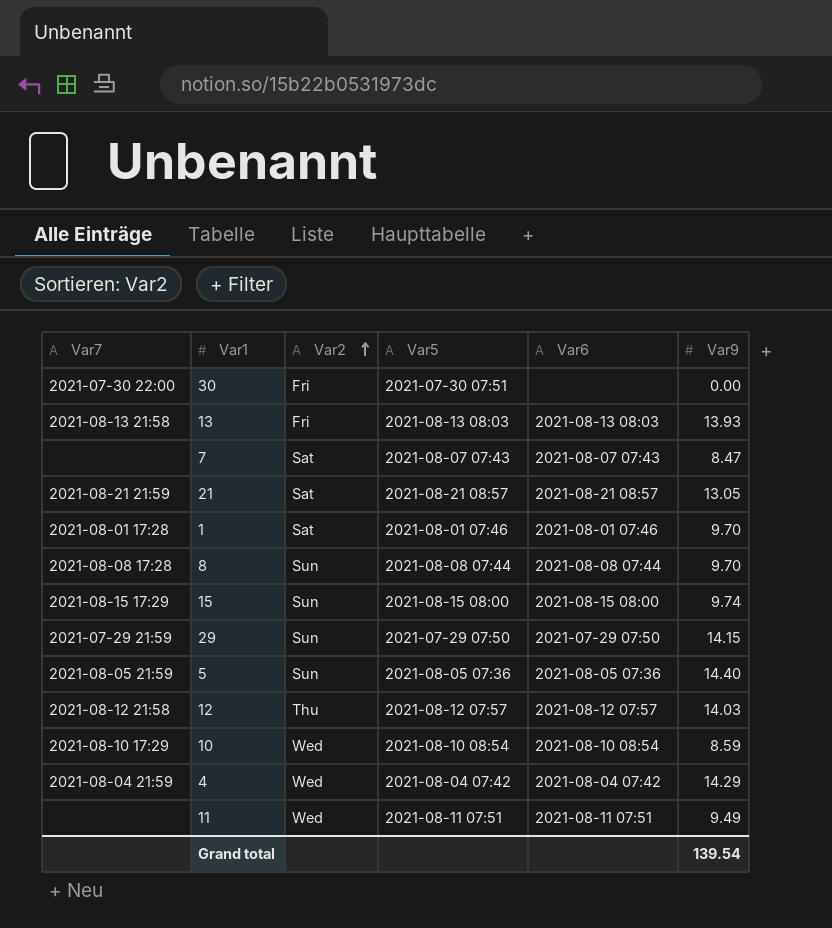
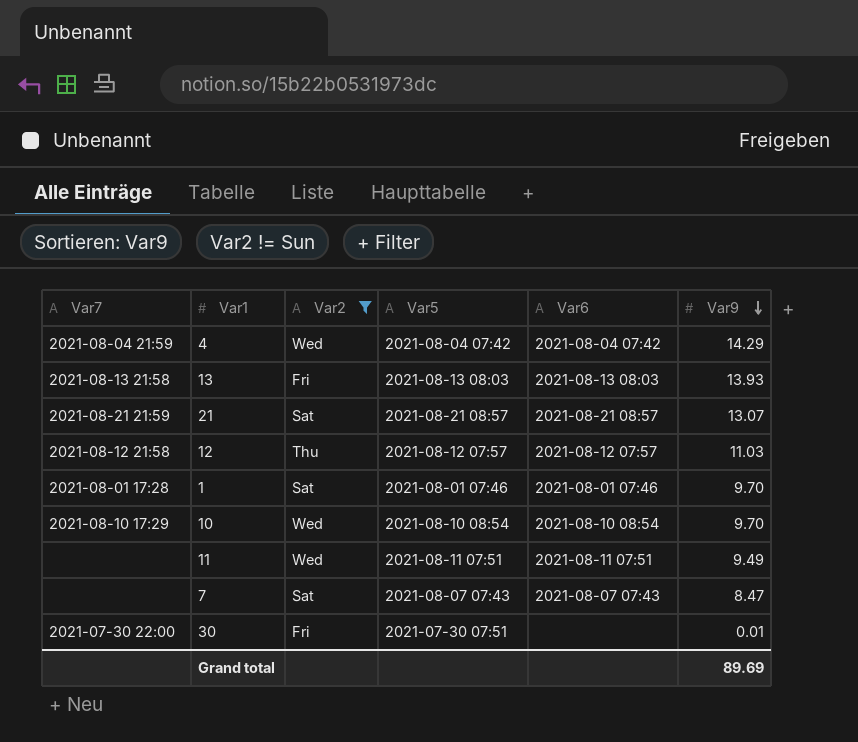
filter: none -> Var2 != Sun
row order: Var2 ascending -> Var9 descending
21 | Var9: 13.05 -> 13.07
12 | Var9: 14.03 -> 11.03
10 | Var9: 8.59 -> 9.70
30 | Var9: 0.00 -> 0.01
Grand total | Var9: 139.54 -> 89.69

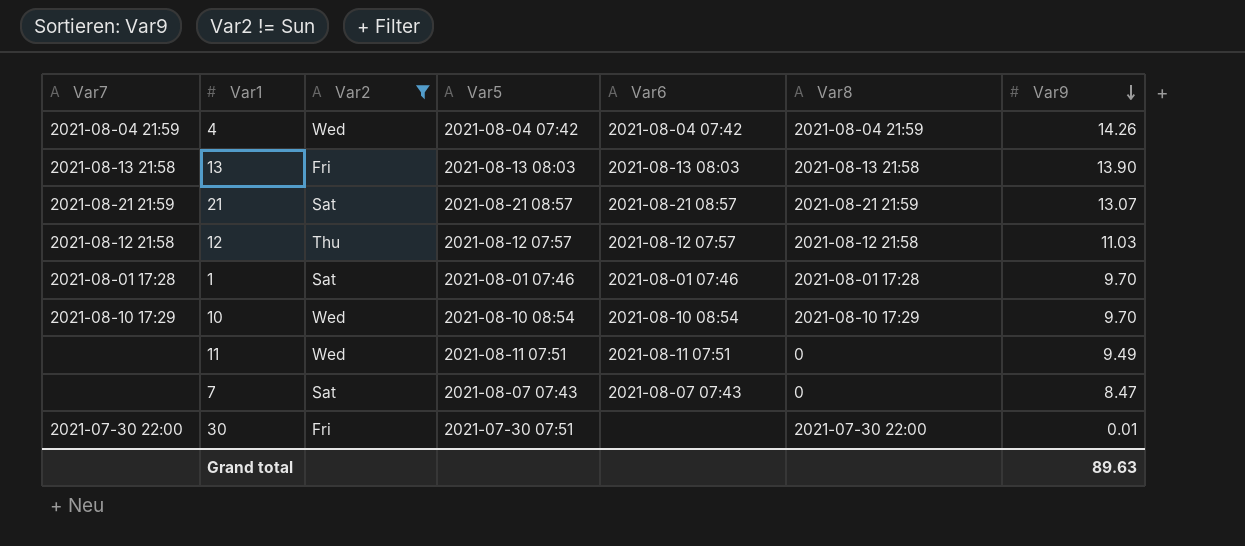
column Var8 | position: none -> 6
4 | Var9: 14.29 -> 14.26
13 | Var9: 13.93 -> 13.90
Grand total | Var9: 89.69 -> 89.63

